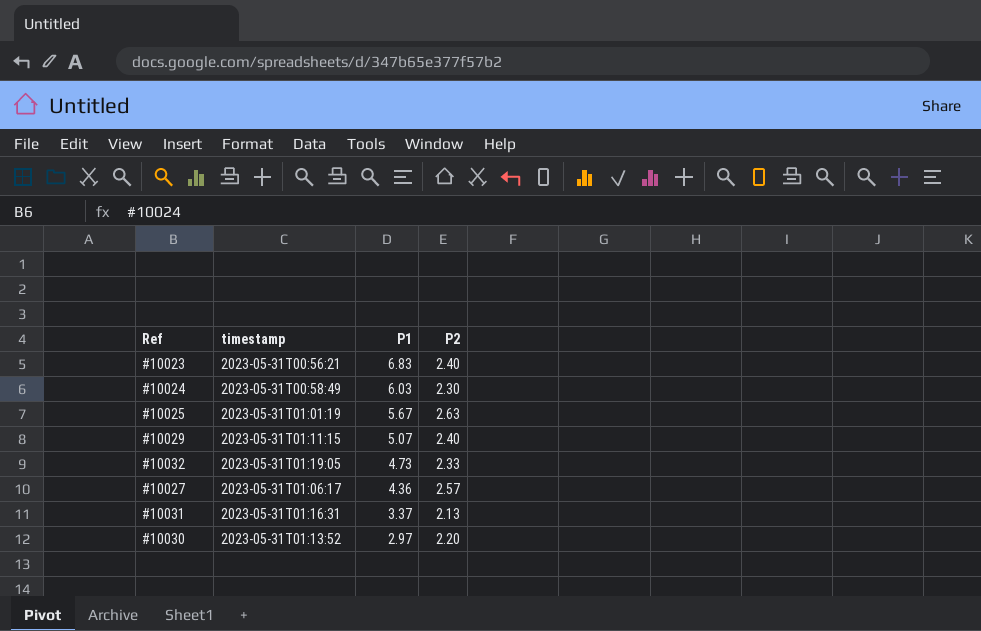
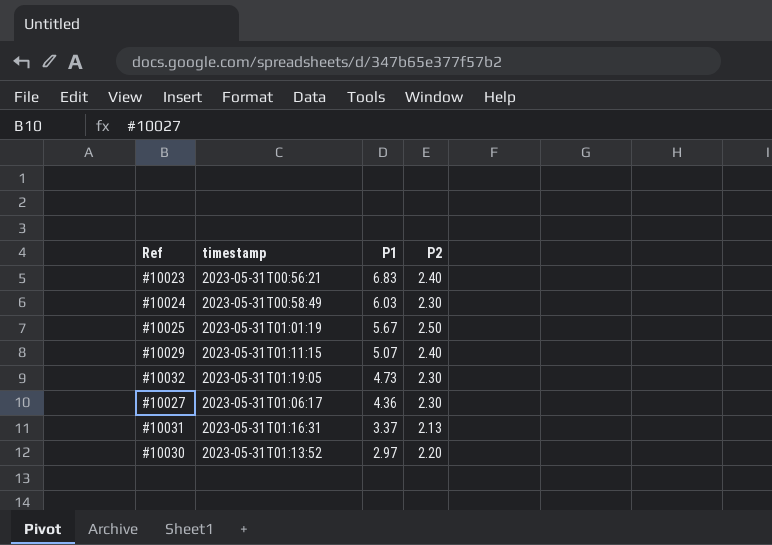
#10025 | P2: 2.63 -> 2.50
#10032 | P2: 2.33 -> 2.30
#10027 | P2: 2.57 -> 2.30

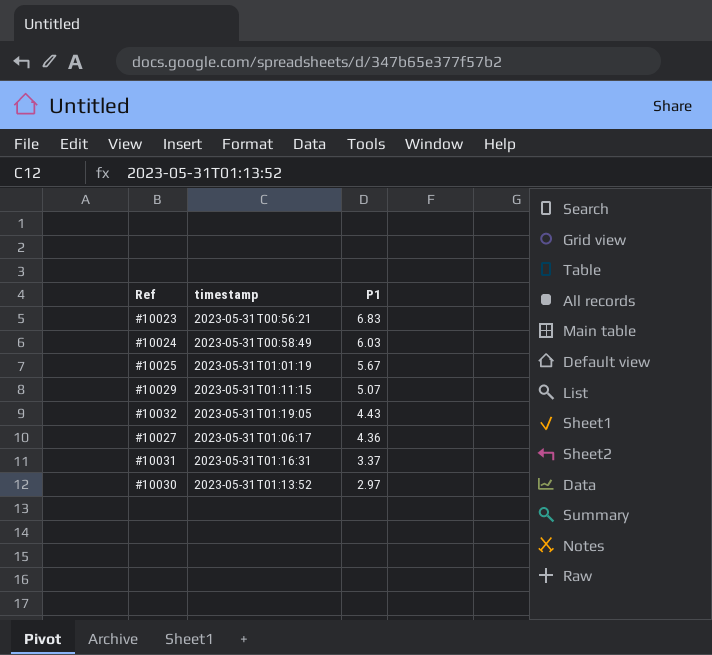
column P2 | position: 4 -> none
#10032 | P1: 4.73 -> 4.43

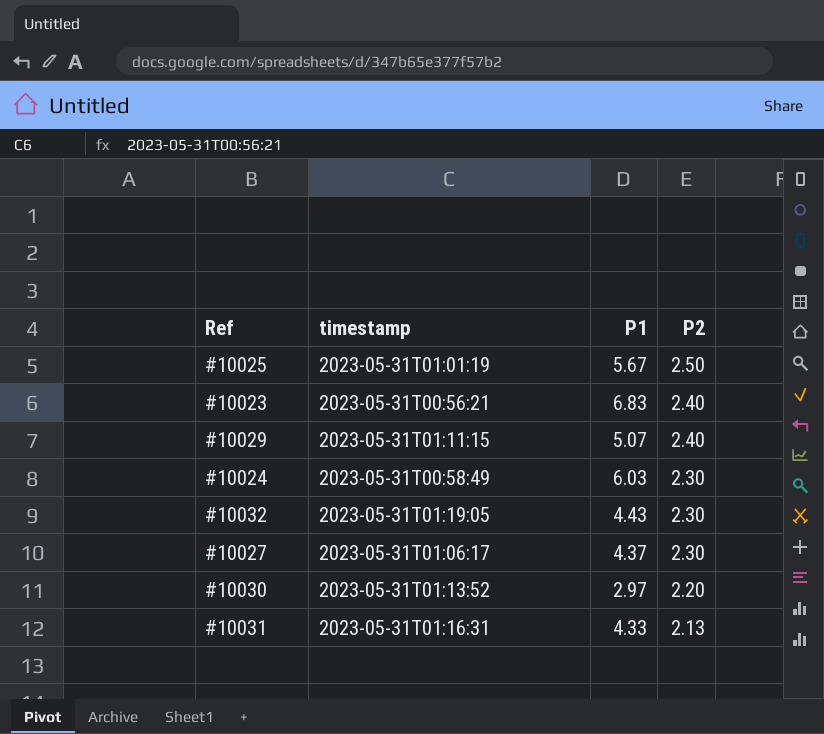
row order: P1 descending -> P2 descending
column P2 | position: none -> 4
#10027 | P1: 4.36 -> 4.37
#10031 | P1: 3.37 -> 4.33

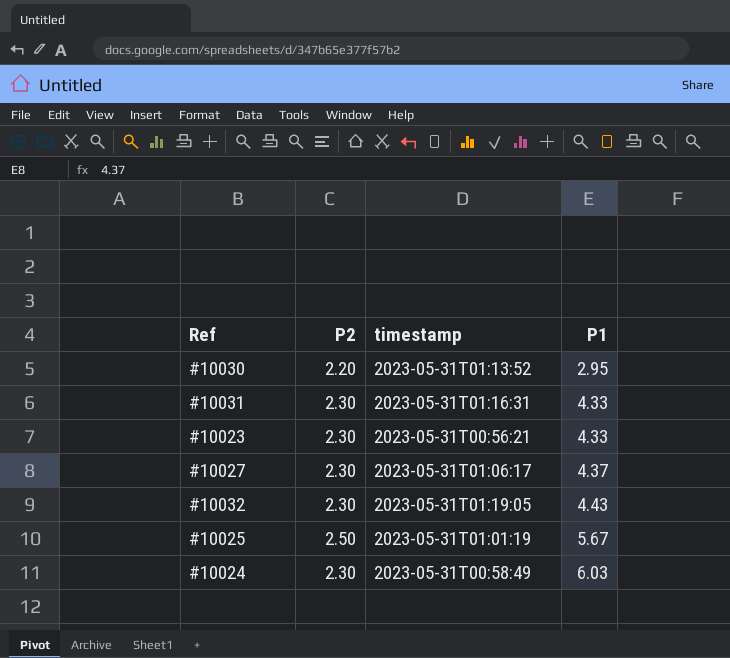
row order: P2 descending -> P1 ascending
column P2 | position: 4 -> 2
row #10029: 2023-05-31T01:11:15 | 5.07 | 2.40 -> none
#10030 | P1: 2.97 -> 2.95
#10031 | P2: 2.13 -> 2.30
#10023 | P2: 2.40 -> 2.30
#10023 | P1: 6.83 -> 4.33

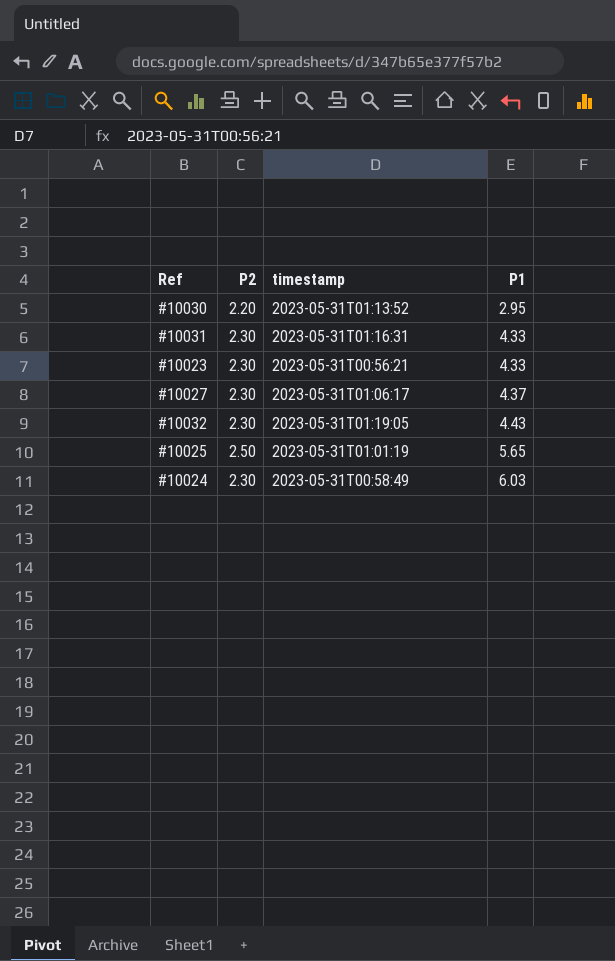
#10025 | P1: 5.67 -> 5.65

